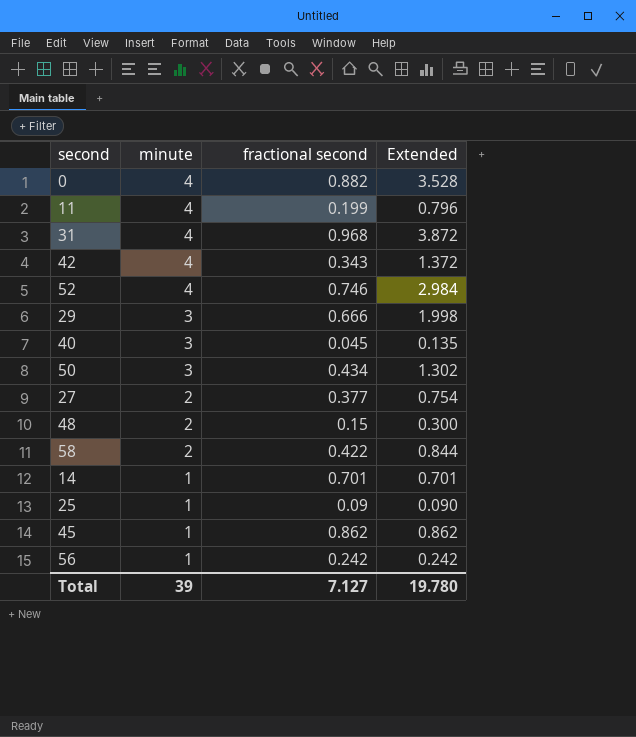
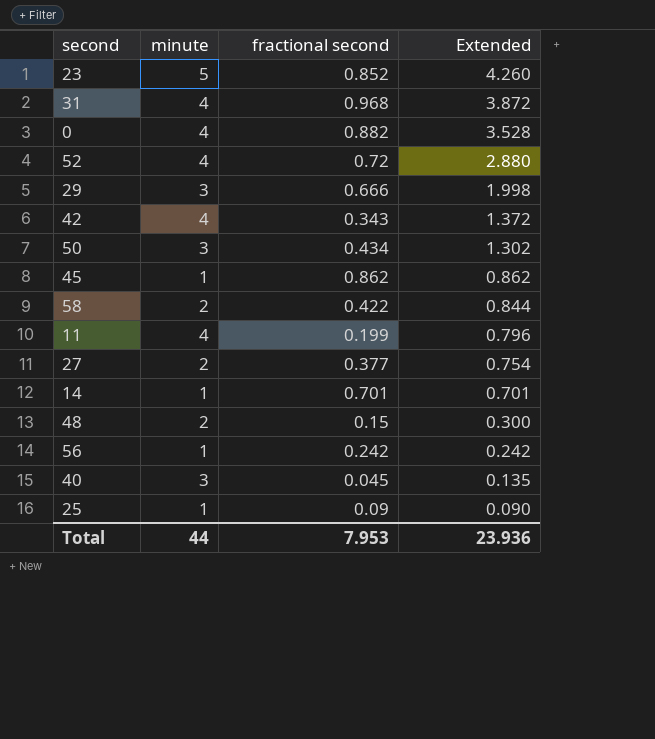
row order: minute descending -> Extended descending
row 23: none -> 5 | 0.852 | 4.260
52 | fractional second: 0.746 -> 0.72
52 | Extended: 2.984 -> 2.880
Total | minute: 39 -> 44
Total | fractional second: 7.127 -> 7.953
Total | Extended: 19.780 -> 23.936

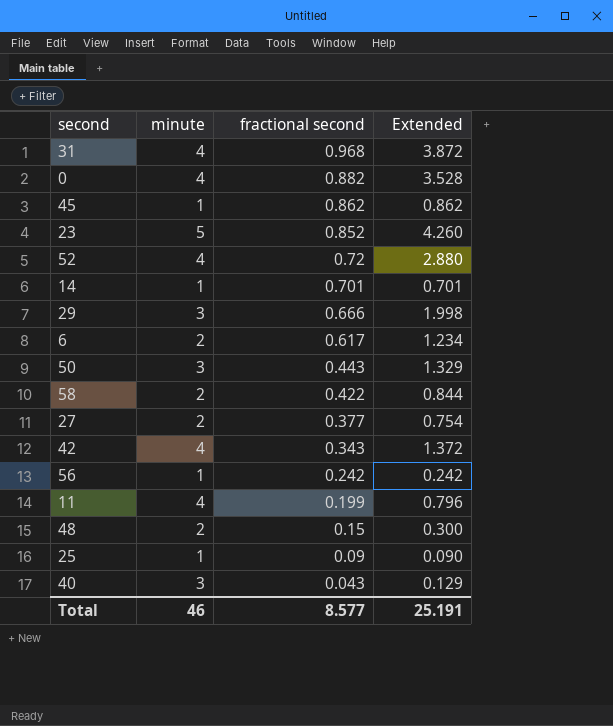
row order: Extended descending -> fractional second descending
row 6: none -> 2 | 0.617 | 1.234
50 | fractional second: 0.434 -> 0.443
50 | Extended: 1.302 -> 1.329
40 | fractional second: 0.045 -> 0.043
40 | Extended: 0.135 -> 0.129
Total | minute: 44 -> 46
Total | fractional second: 7.953 -> 8.577
Total | Extended: 23.936 -> 25.191

